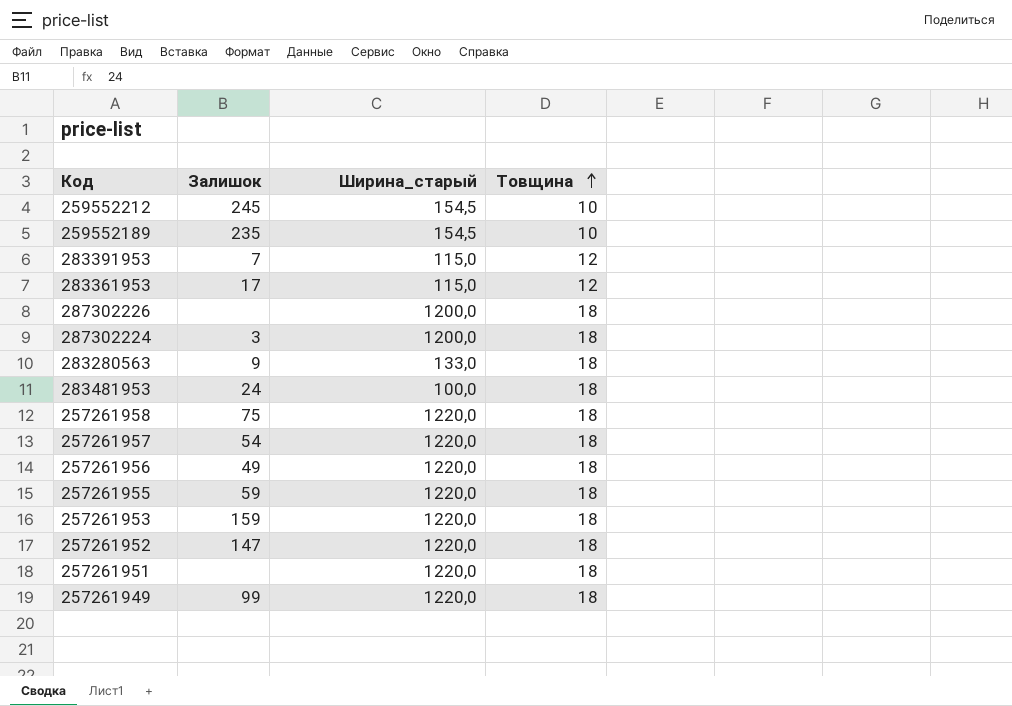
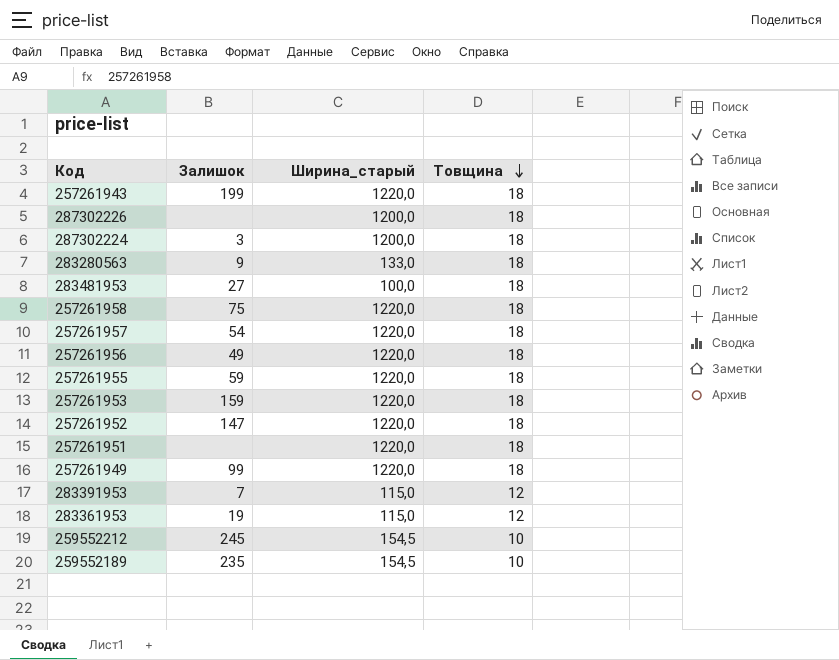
row order: Товщина ascending -> Товщина descending
row 257261943: none -> 199 | 1220,0 | 18
283481953 | Залишок: 24 -> 27
283361953 | Залишок: 17 -> 19

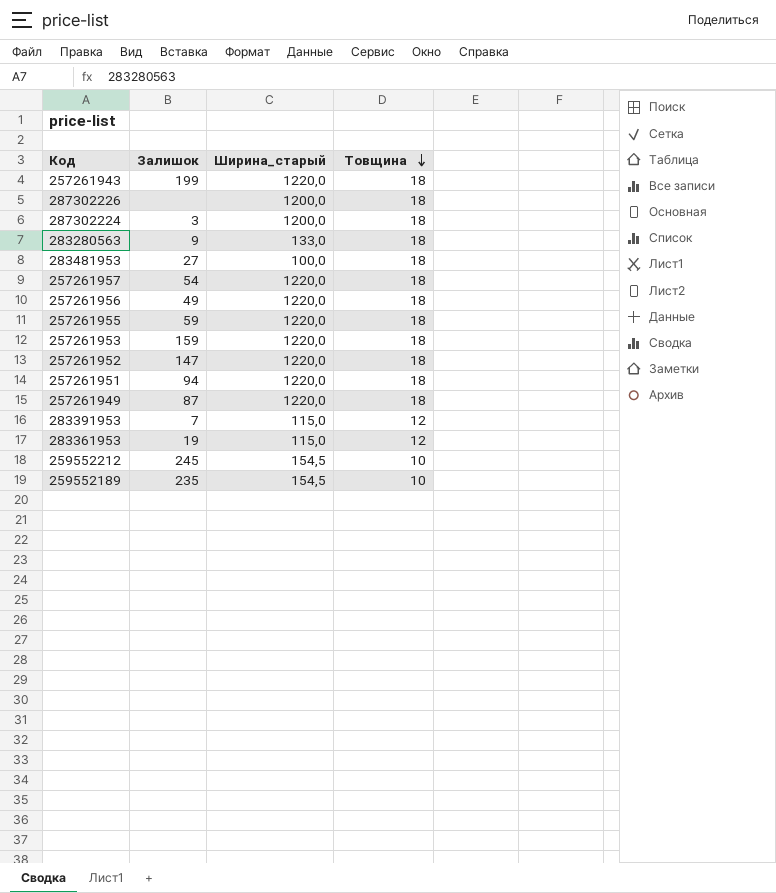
row 257261958: 75 | 1220,0 | 18 -> none
257261951 | Залишок: none -> 94
257261949 | Залишок: 99 -> 87

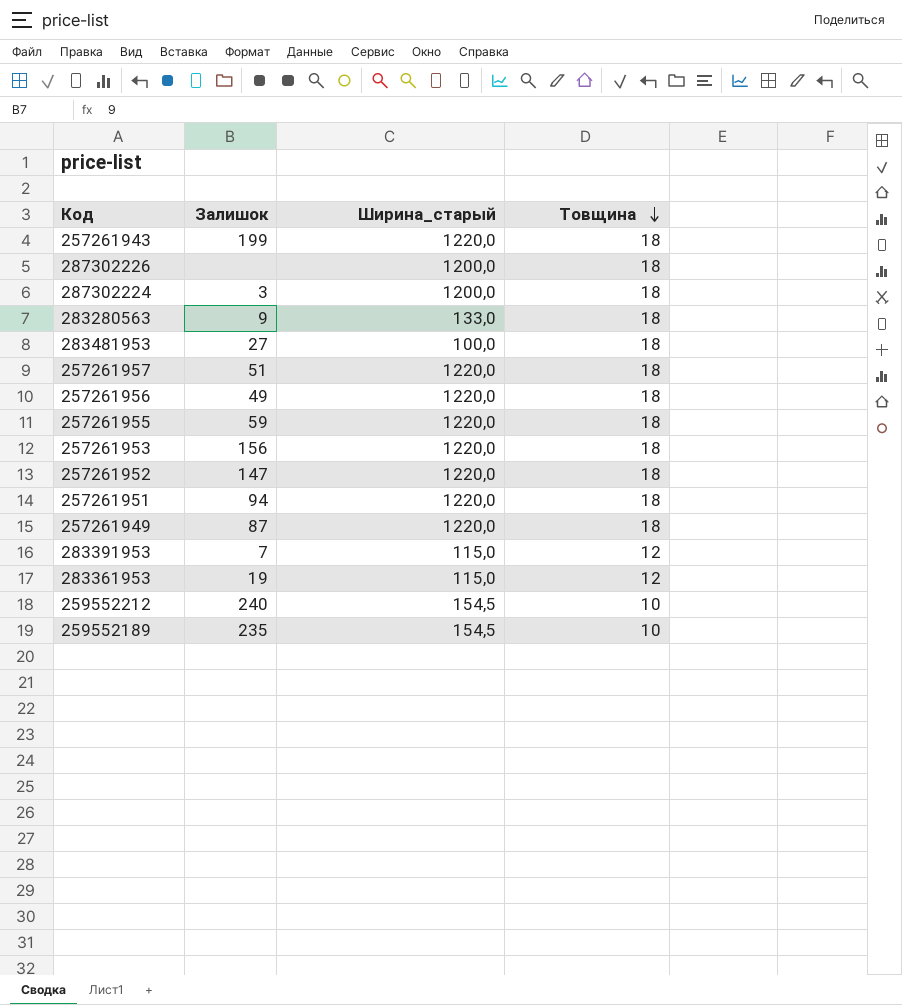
257261957 | Залишок: 54 -> 51
257261953 | Залишок: 159 -> 156
259552212 | Залишок: 245 -> 240

